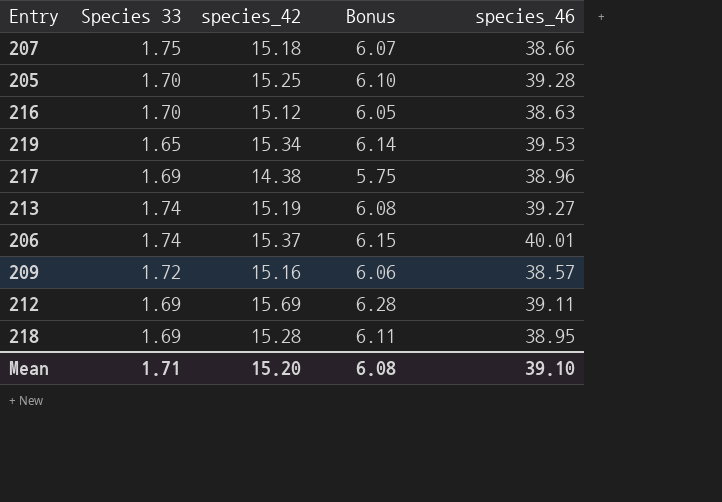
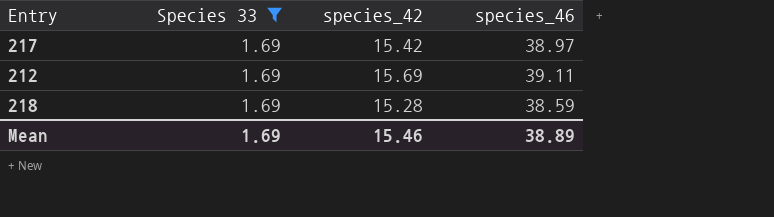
filter: none -> Species 33 = 1.69
column Bonus | formula: [species_42] * 0.4 -> none
217 | species_42: 14.38 -> 15.42
217 | species_46: 38.96 -> 38.97
218 | species_46: 38.95 -> 38.59
Mean | Species 33: 1.71 -> 1.69
Mean | species_42: 15.20 -> 15.46
Mean | species_46: 39.10 -> 38.89

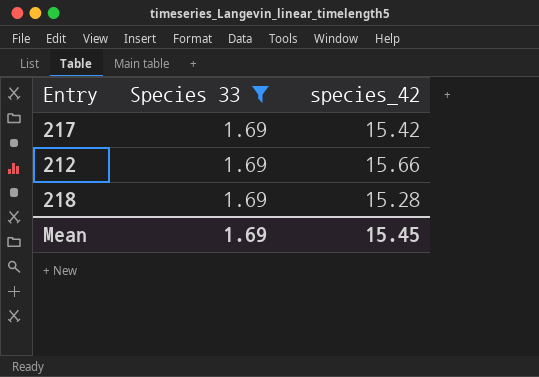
column species_46 | position: 4 -> none
212 | species_42: 15.69 -> 15.66
Mean | species_42: 15.46 -> 15.45

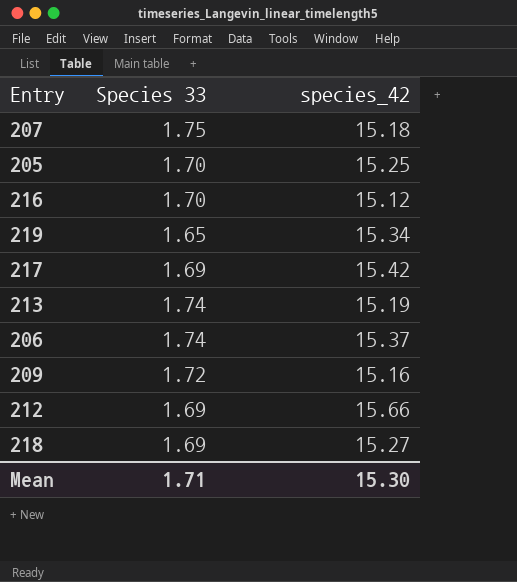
filter: Species 33 = 1.69 -> none
218 | species_42: 15.28 -> 15.27
Mean | Species 33: 1.69 -> 1.71
Mean | species_42: 15.45 -> 15.30

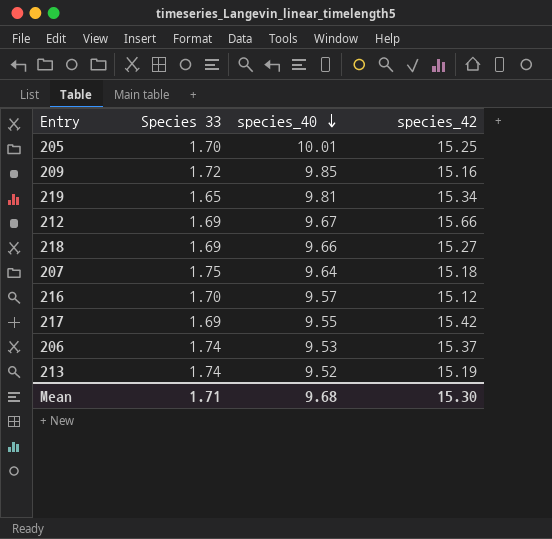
row order: none -> species_40 descending
column species_40 | position: none -> 3

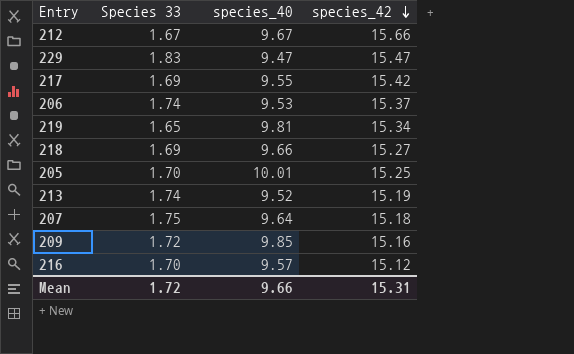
row order: species_40 descending -> species_42 descending
212 | Species 33: 1.69 -> 1.67
row 229: none -> 1.83 | 9.47 | 15.47
Mean | Species 33: 1.71 -> 1.72
Mean | species_40: 9.68 -> 9.66
Mean | species_42: 15.30 -> 15.31

